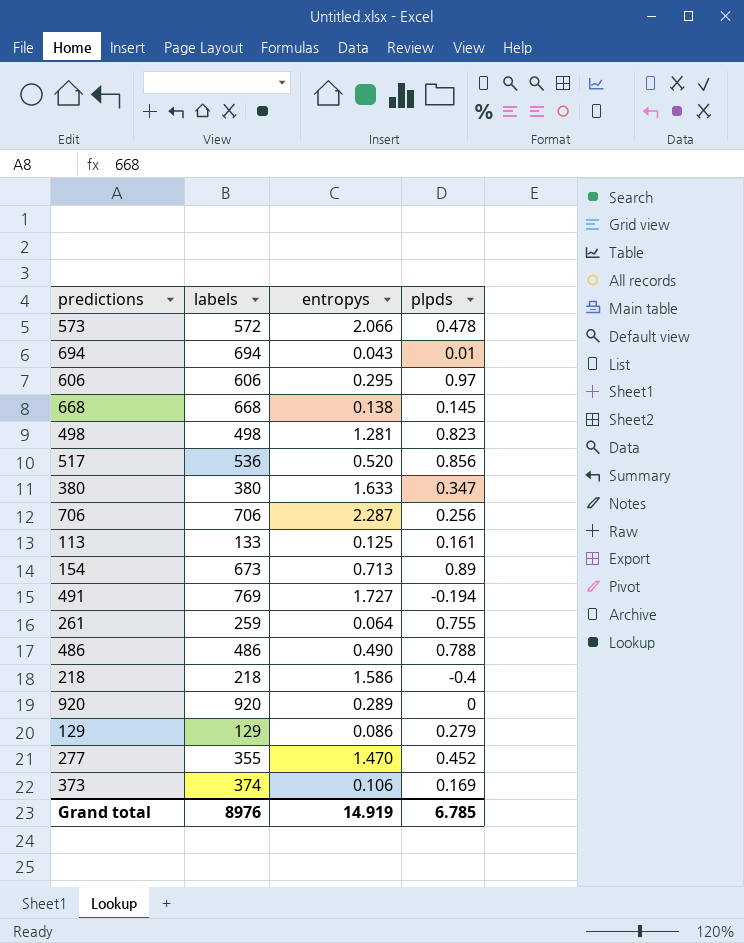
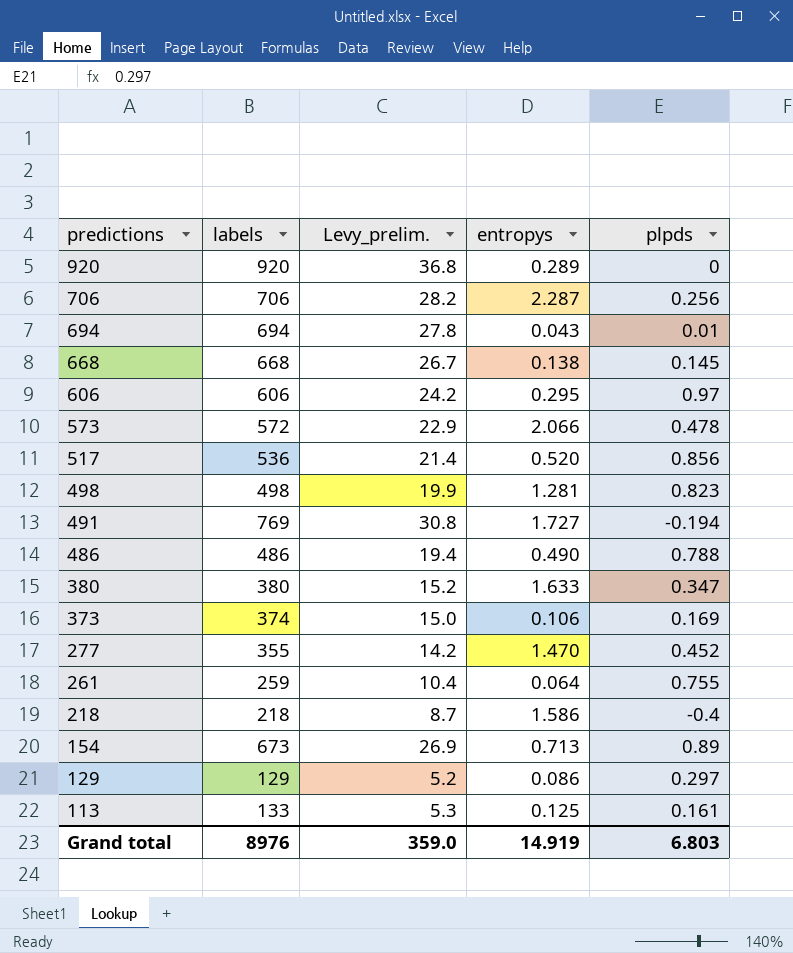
row order: none -> predictions descending
column Levy_prelim. | formula: none -> [labels] * 0.04
129 | plpds: 0.279 -> 0.297
Grand total | plpds: 6.785 -> 6.803

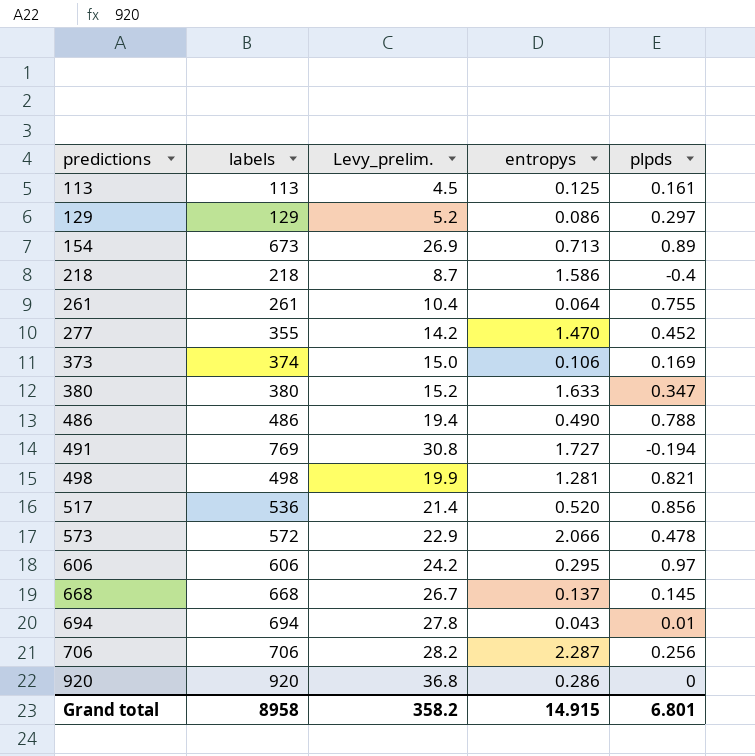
row order: predictions descending -> predictions ascending
113 | labels: 133 -> 113
113 | Levy_prelim.: 5.3 -> 4.5
261 | labels: 259 -> 261
498 | plpds: 0.823 -> 0.821
668 | entropys: 0.138 -> 0.137
920 | entropys: 0.289 -> 0.286
Grand total | labels: 8976 -> 8958
Grand total | Levy_prelim.: 359.0 -> 358.2
Grand total | entropys: 14.919 -> 14.915
Grand total | plpds: 6.803 -> 6.801

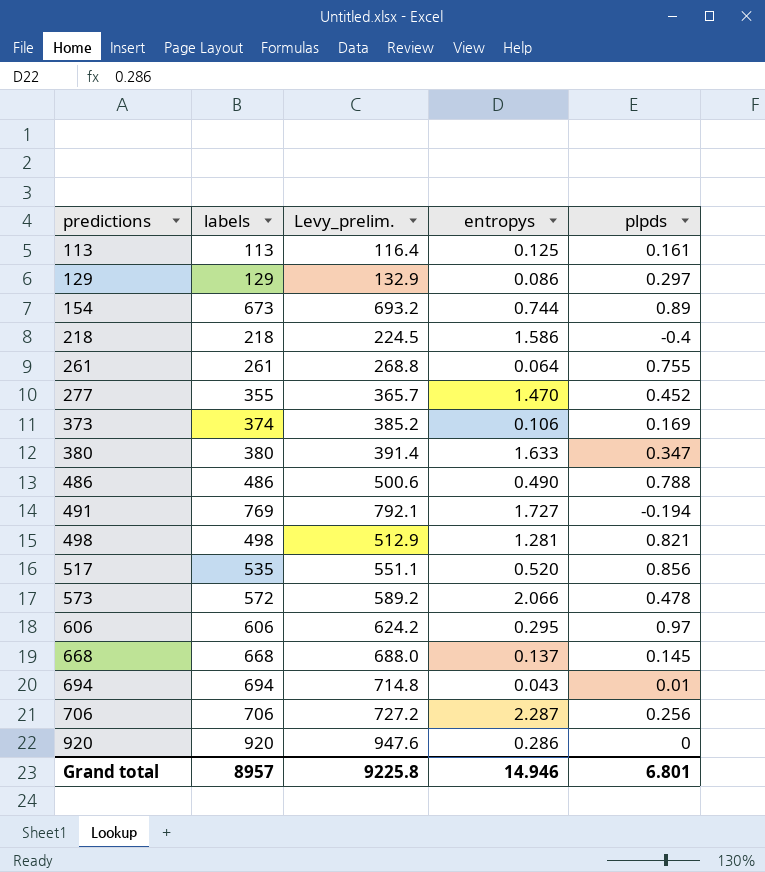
column Levy_prelim. | formula: [labels] * 0.04 -> [labels] * 1.03
154 | entropys: 0.713 -> 0.744
517 | labels: 536 -> 535
Grand total | labels: 8958 -> 8957
Grand total | Levy_prelim.: 358.2 -> 9225.8
Grand total | entropys: 14.915 -> 14.946

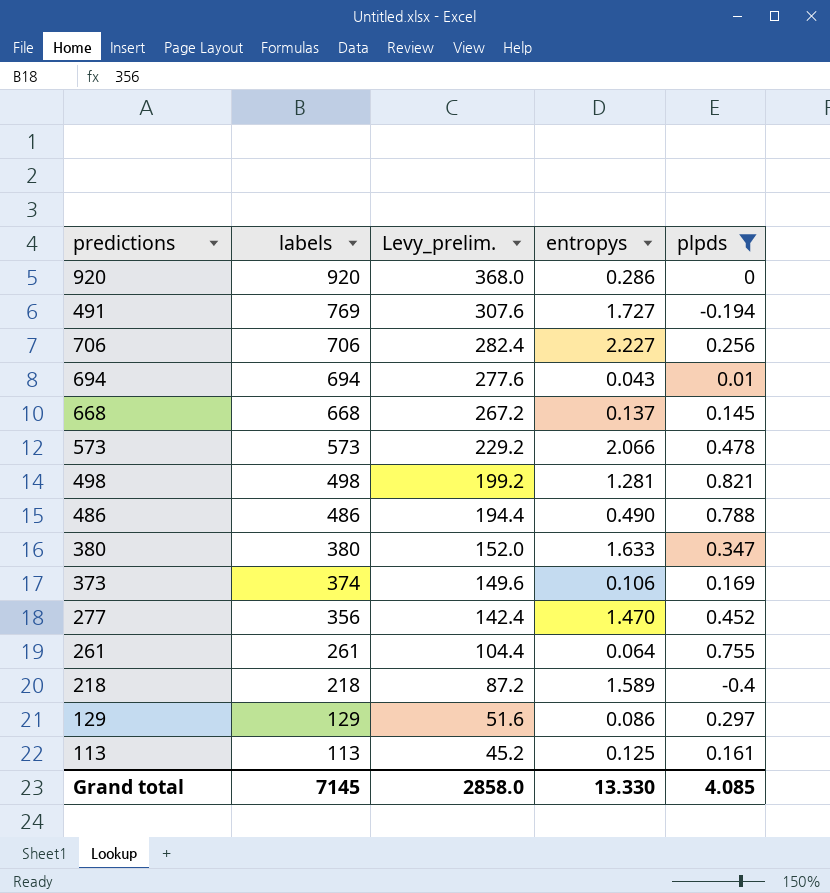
filter: none -> plpds <= 0.821
row order: predictions ascending -> labels descending
column Levy_prelim. | formula: [labels] * 1.03 -> [labels] * 0.4
706 | entropys: 2.287 -> 2.227
573 | labels: 572 -> 573
277 | labels: 355 -> 356
218 | entropys: 1.586 -> 1.589
Grand total | labels: 8957 -> 7145
Grand total | Levy_prelim.: 9225.8 -> 2858.0
Grand total | entropys: 14.946 -> 13.330
Grand total | plpds: 6.801 -> 4.085

